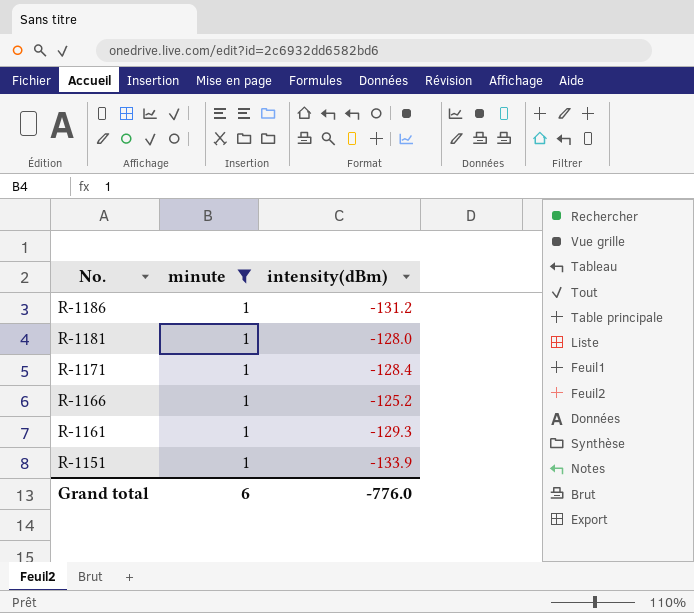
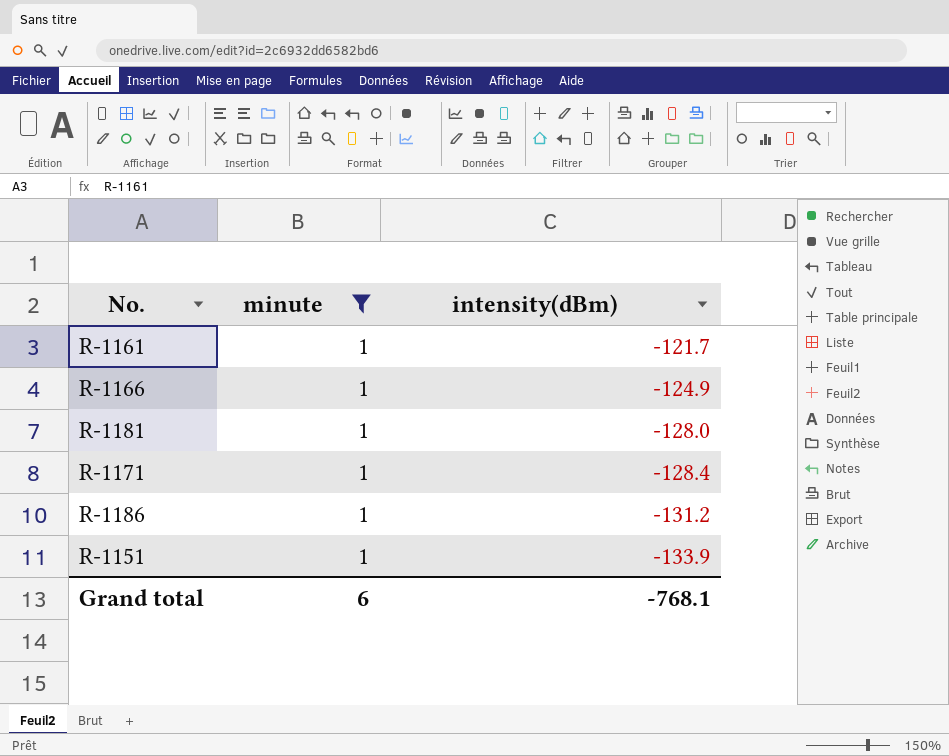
row order: No. descending -> intensity(dBm) descending
R-1161 | intensity(dBm): -129.3 -> -121.7
R-1166 | intensity(dBm): -125.2 -> -124.9
Grand total | intensity(dBm): -776.0 -> -768.1

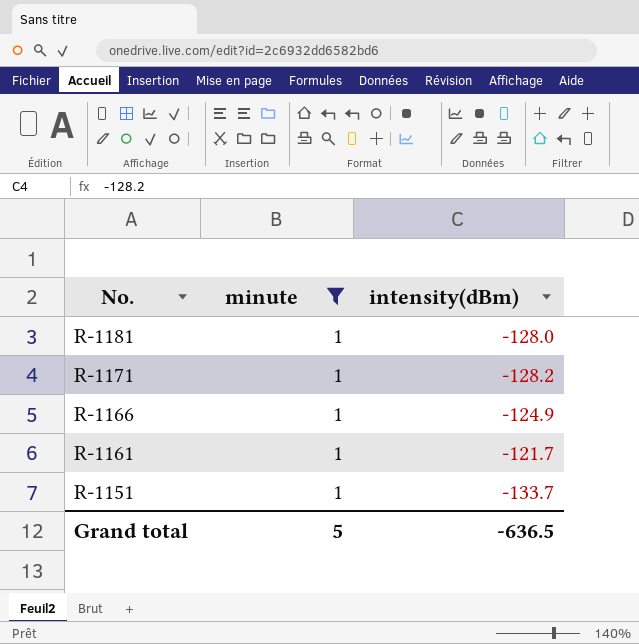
row order: intensity(dBm) descending -> No. descending
row R-1186: 1 | -131.2 -> none
R-1171 | intensity(dBm): -128.4 -> -128.2
R-1151 | intensity(dBm): -133.9 -> -133.7
Grand total | minute: 6 -> 5
Grand total | intensity(dBm): -768.1 -> -636.5

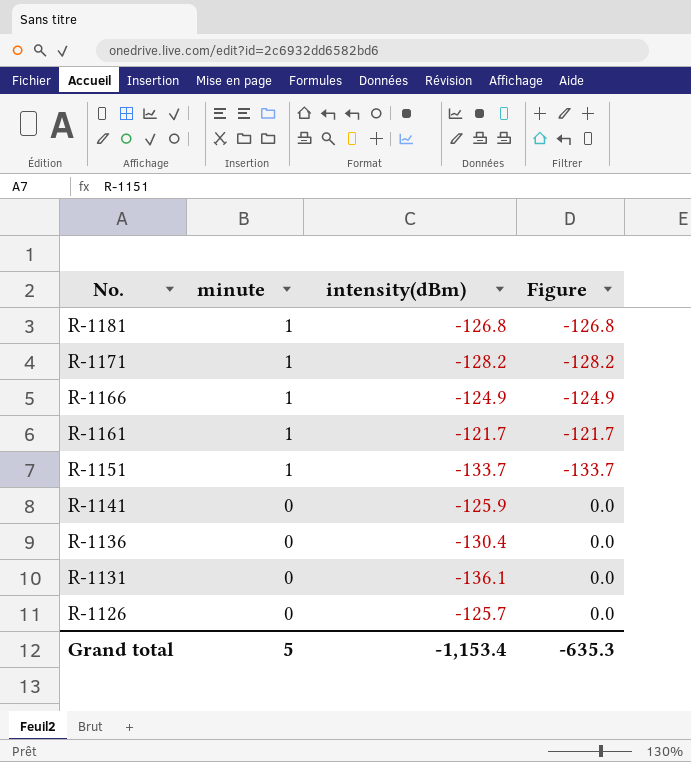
filter: minute = 1 -> none
column Figure | formula: none -> [minute] * [intensity(dBm)]
R-1181 | intensity(dBm): -128.0 -> -126.8
Grand total | intensity(dBm): -636.5 -> -1,153.4

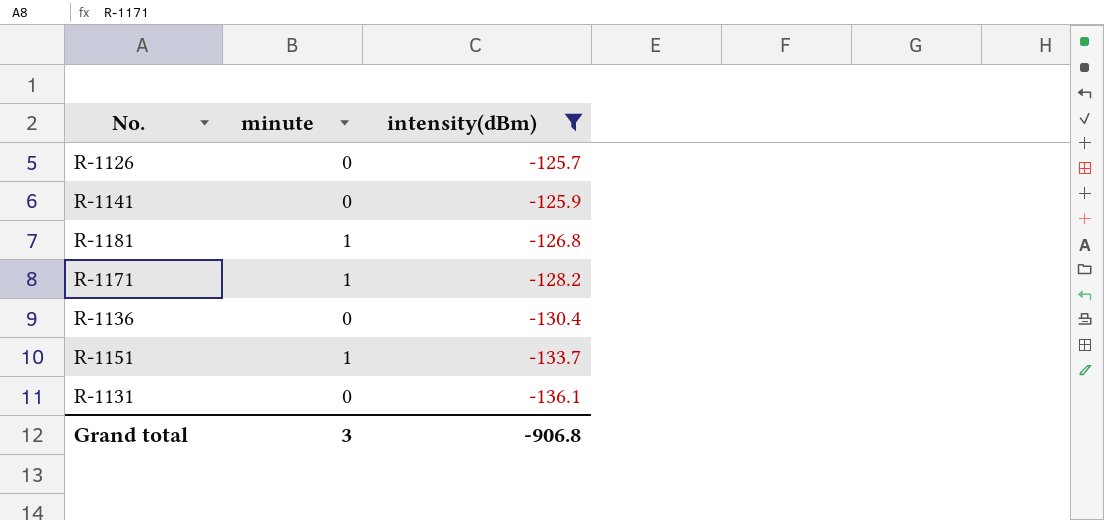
filter: none -> intensity(dBm) <= -125.7
row order: No. descending -> intensity(dBm) descending
column Figure | formula: [minute] * [intensity(dBm)] -> none
Grand total | minute: 5 -> 3
Grand total | intensity(dBm): -1,153.4 -> -906.8

